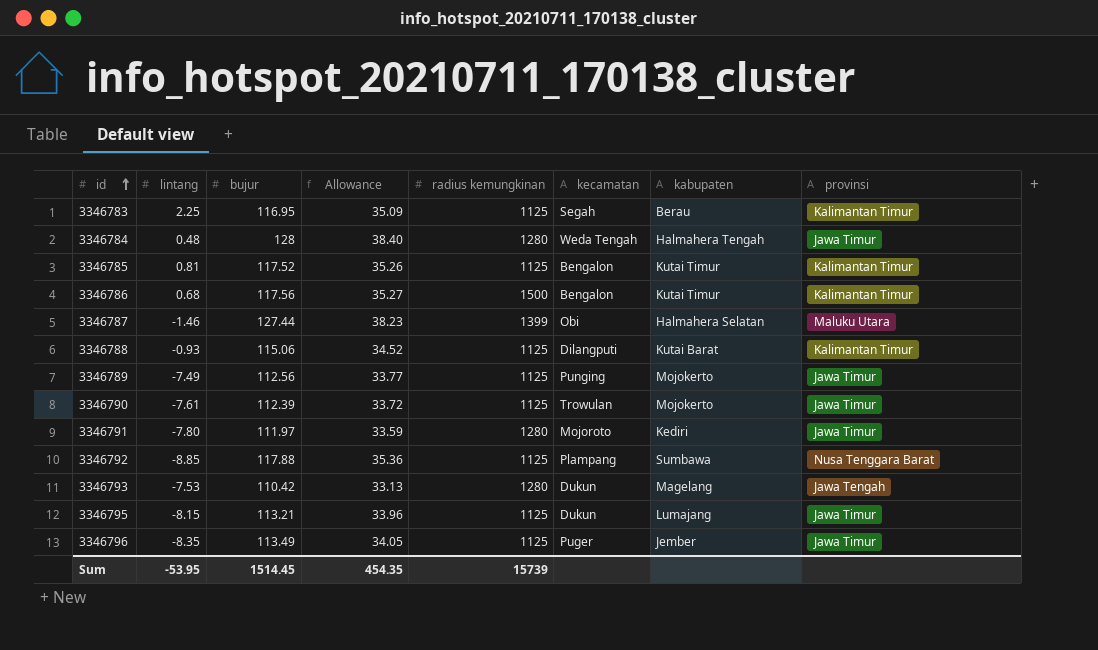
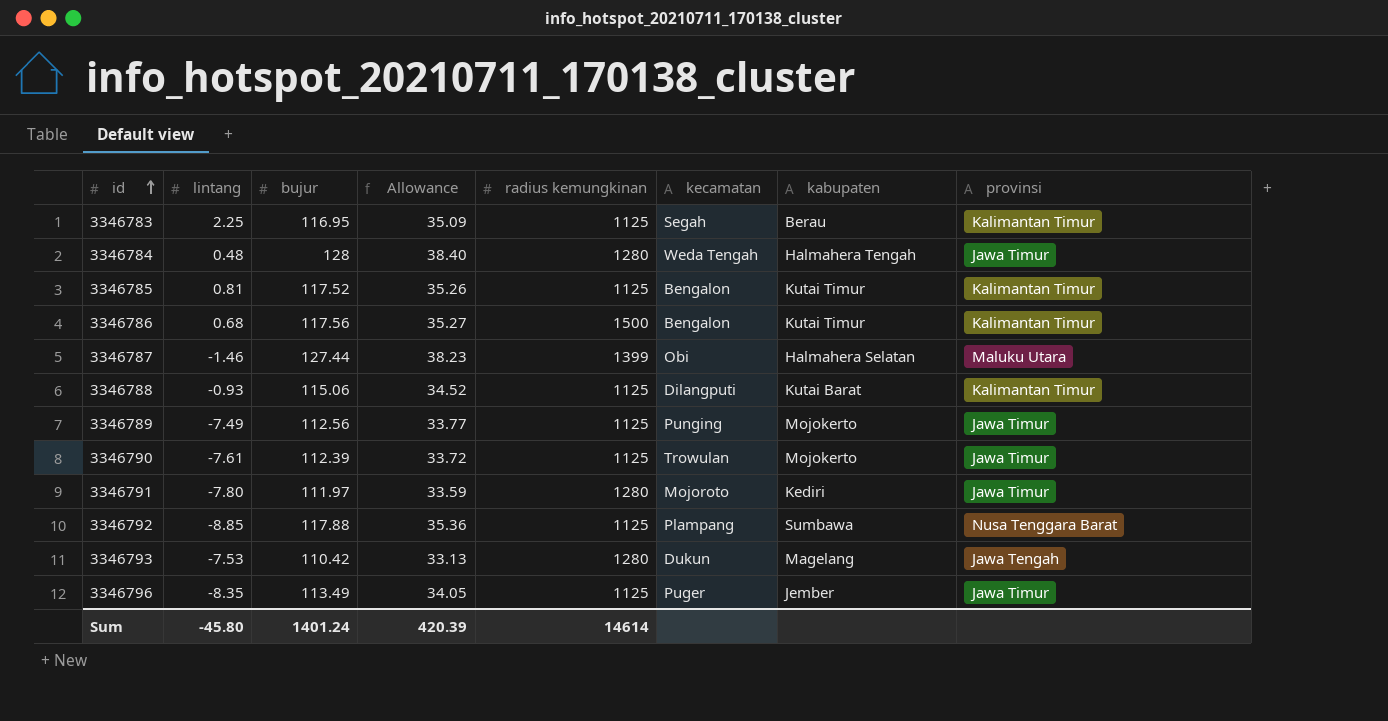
row 3346795: -8.15 | 113.21 | 33.96 | 1125 | Dukun | Lumajang | Jawa Timur -> none
Sum | lintang: -53.95 -> -45.80
Sum | bujur: 1514.45 -> 1401.24
Sum | Allowance: 454.35 -> 420.39
Sum | radius kemungkinan: 15739 -> 14614

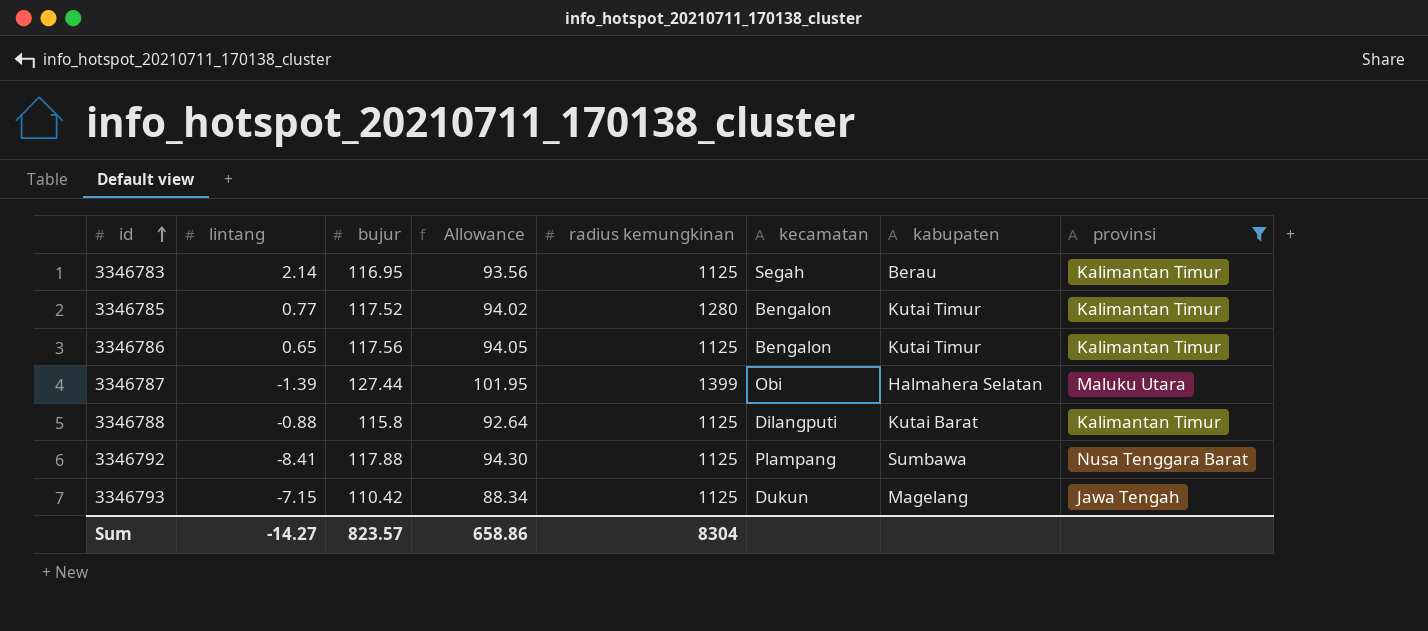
filter: none -> provinsi != Jawa Timur
column Allowance | formula: [bujur] * 0.3 -> [bujur] * 0.8
3346783 | lintang: 2.25 -> 2.14
3346785 | lintang: 0.81 -> 0.77
3346785 | radius kemungkinan: 1125 -> 1280
3346786 | lintang: 0.68 -> 0.65
3346786 | radius kemungkinan: 1500 -> 1125
3346787 | lintang: -1.46 -> -1.39
3346788 | lintang: -0.93 -> -0.88
3346788 | bujur: 115.06 -> 115.8
3346792 | lintang: -8.85 -> -8.41
3346793 | lintang: -7.53 -> -7.15
3346793 | radius kemungkinan: 1280 -> 1125
Sum | lintang: -45.80 -> -14.27
Sum | bujur: 1401.24 -> 823.57
Sum | Allowance: 420.39 -> 658.86
Sum | radius kemungkinan: 14614 -> 8304

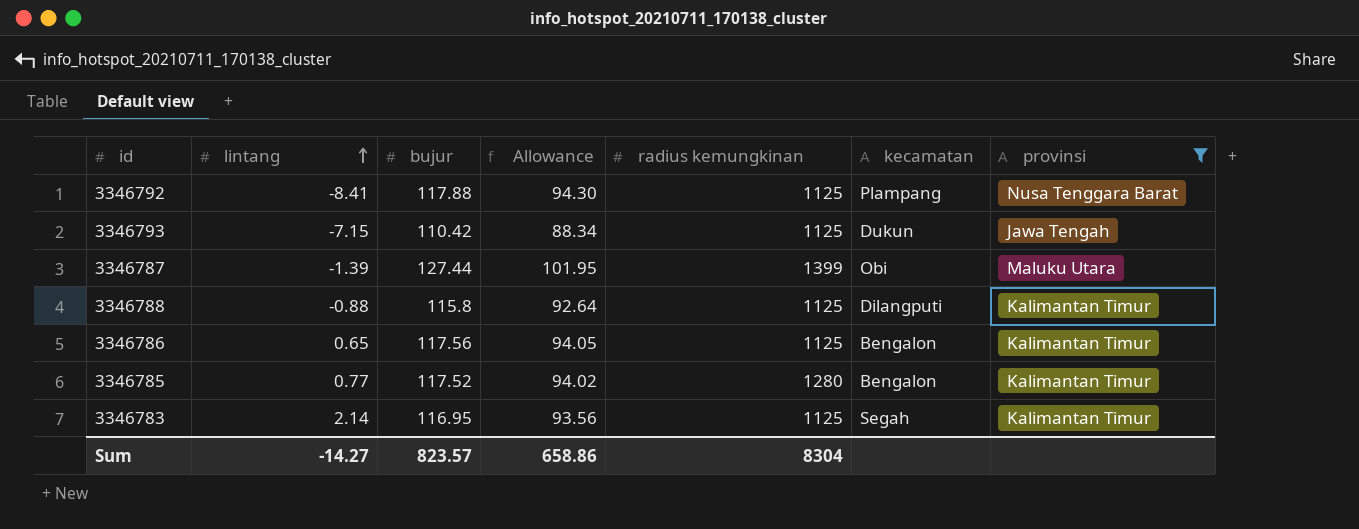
row order: id ascending -> lintang ascending
column kabupaten | position: 7 -> none

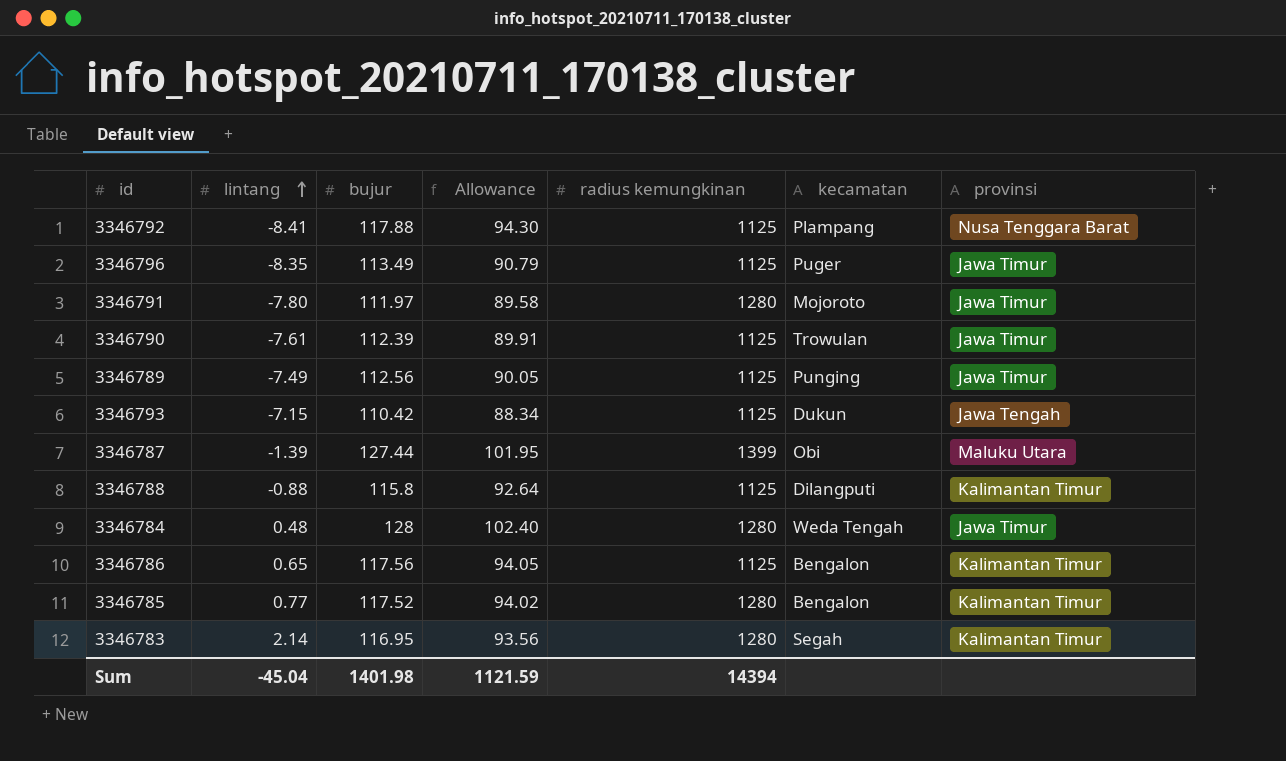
filter: provinsi != Jawa Timur -> none
3346783 | radius kemungkinan: 1125 -> 1280
Sum | lintang: -14.27 -> -45.04
Sum | bujur: 823.57 -> 1401.98
Sum | Allowance: 658.86 -> 1121.59
Sum | radius kemungkinan: 8304 -> 14394

